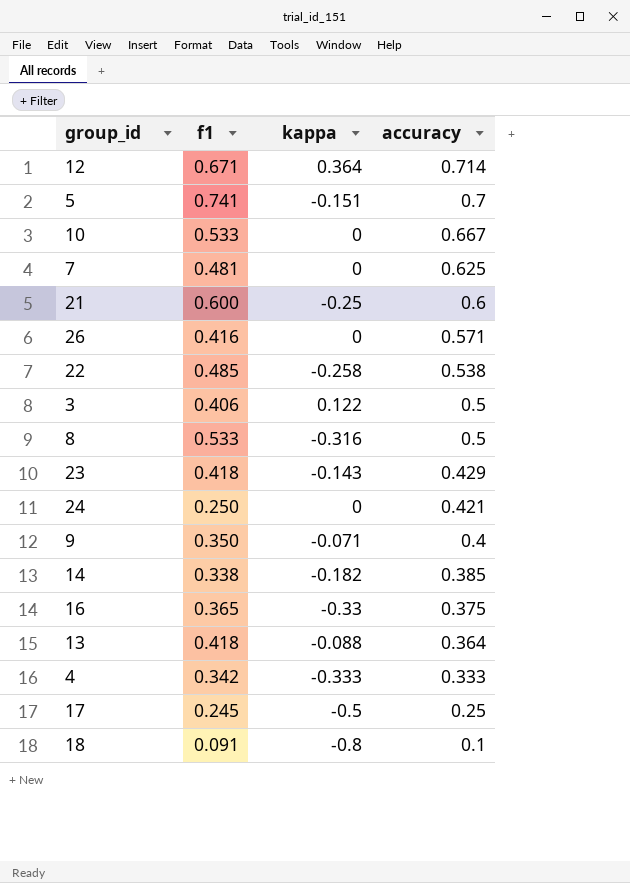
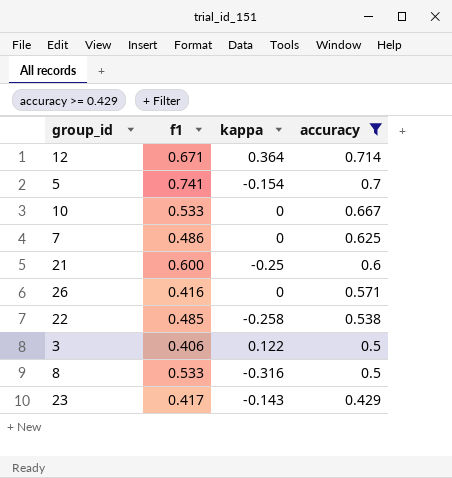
filter: none -> accuracy >= 0.429
5 | kappa: -0.151 -> -0.154
7 | f1: 0.481 -> 0.486
23 | f1: 0.418 -> 0.417

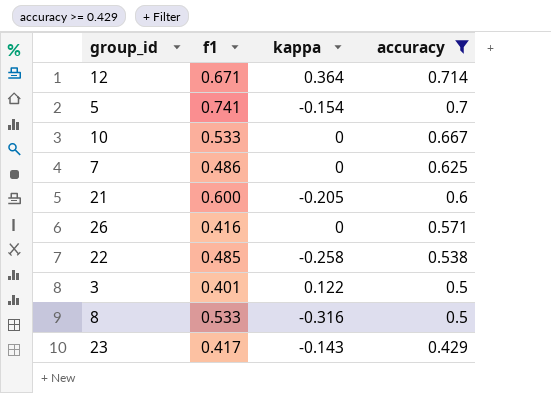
21 | kappa: -0.25 -> -0.205
3 | f1: 0.406 -> 0.401

